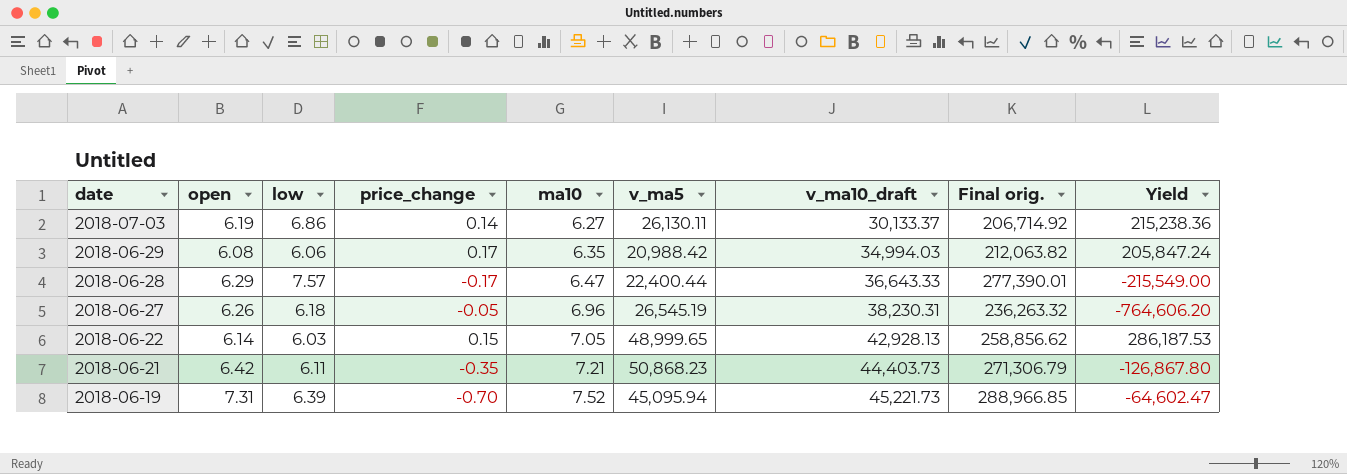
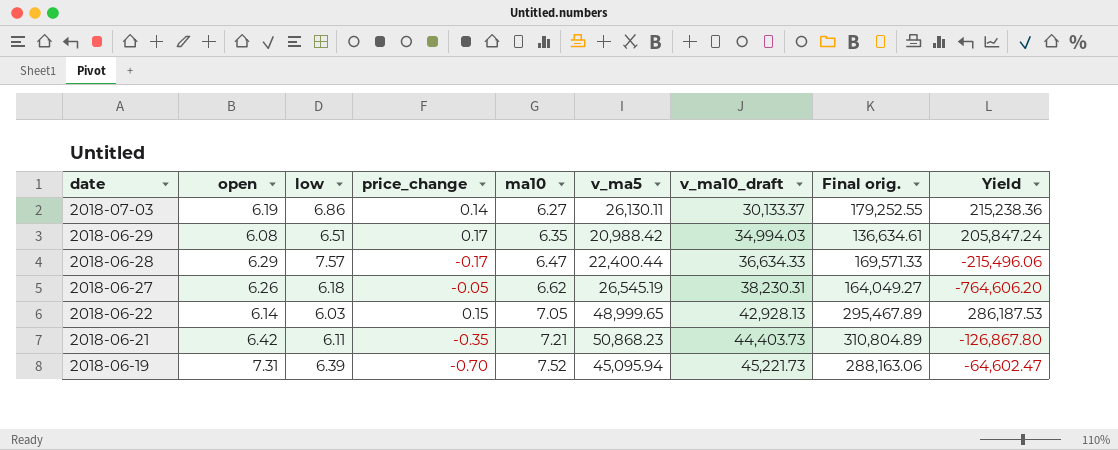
column Final orig. | formula: [low] * [v_ma10_draft] -> [low] * [v_ma5]
2018-06-29 | low: 6.06 -> 6.51
2018-06-28 | v_ma10_draft: 36,643.33 -> 36,634.33
2018-06-28 | Yield: -215,549.00 -> -215,496.06
2018-06-27 | ma10: 6.96 -> 6.62

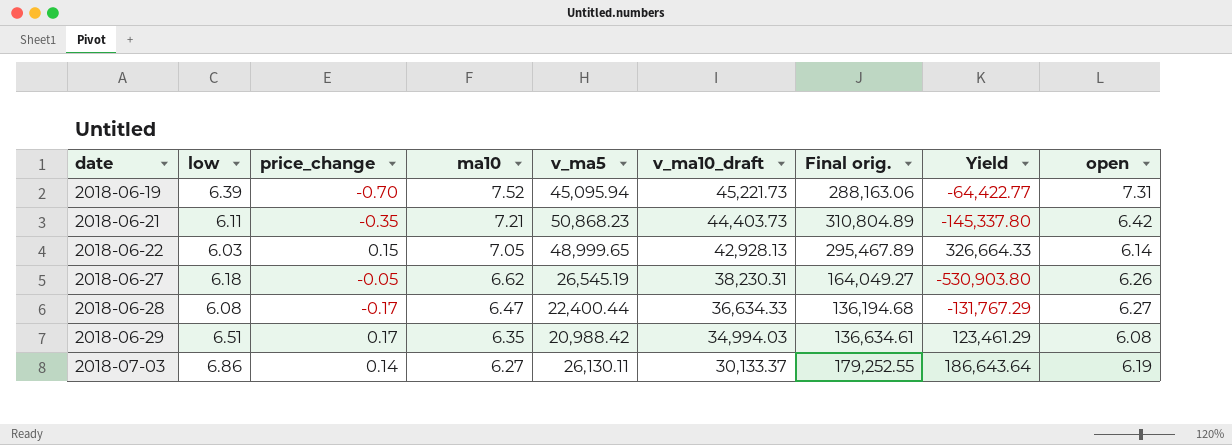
row order: date descending -> date ascending
column Yield | formula: [v_ma10_draft] / [price_change] -> [v_ma5] / [price_change]
column open | position: 2 -> 9
2018-06-28 | low: 7.57 -> 6.08
2018-06-28 | Final orig.: 169,571.33 -> 136,194.68
2018-06-28 | open: 6.29 -> 6.27

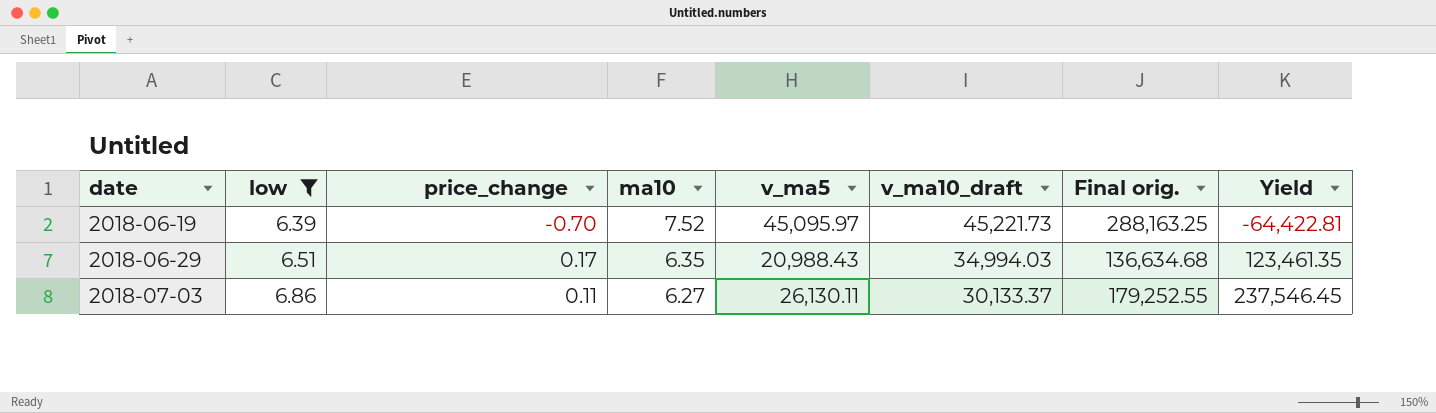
filter: none -> low >= 6.39
column open | position: 9 -> none
2018-06-19 | v_ma5: 45,095.94 -> 45,095.97
2018-06-19 | Final orig.: 288,163.06 -> 288,163.25
2018-06-19 | Yield: -64,422.77 -> -64,422.81
2018-06-29 | v_ma5: 20,988.42 -> 20,988.43
2018-06-29 | Final orig.: 136,634.61 -> 136,634.68
2018-06-29 | Yield: 123,461.29 -> 123,461.35
2018-07-03 | price_change: 0.14 -> 0.11
2018-07-03 | Yield: 186,643.64 -> 237,546.45

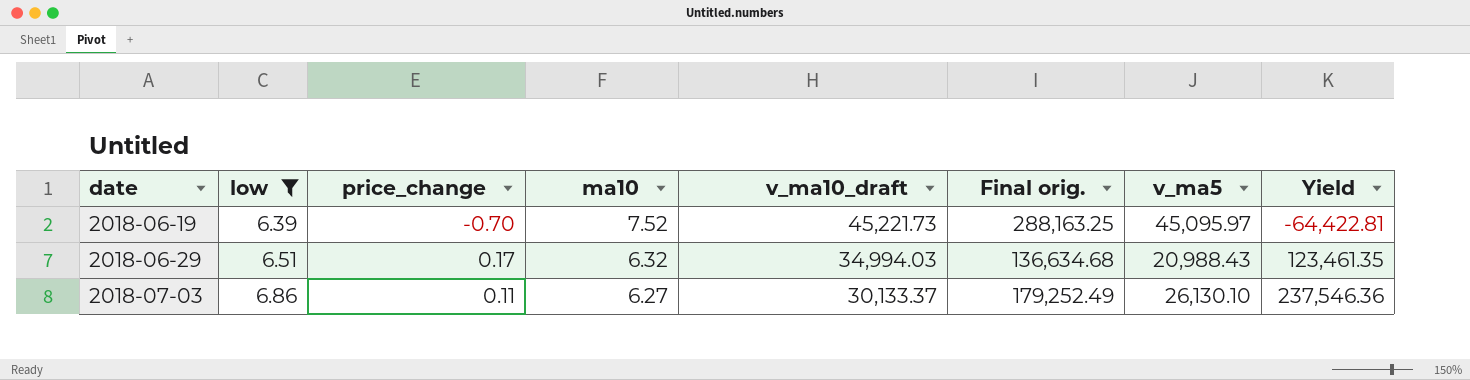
column v_ma5 | position: 5 -> 7
2018-06-29 | ma10: 6.35 -> 6.32
2018-07-03 | Final orig.: 179,252.55 -> 179,252.49
2018-07-03 | v_ma5: 26,130.11 -> 26,130.10
2018-07-03 | Yield: 237,546.45 -> 237,546.36

